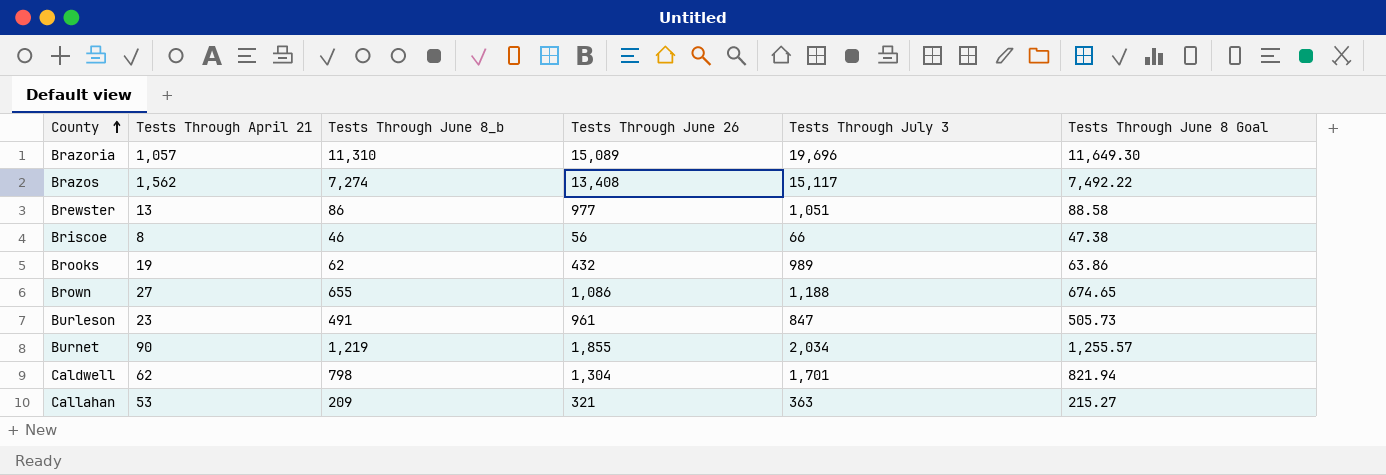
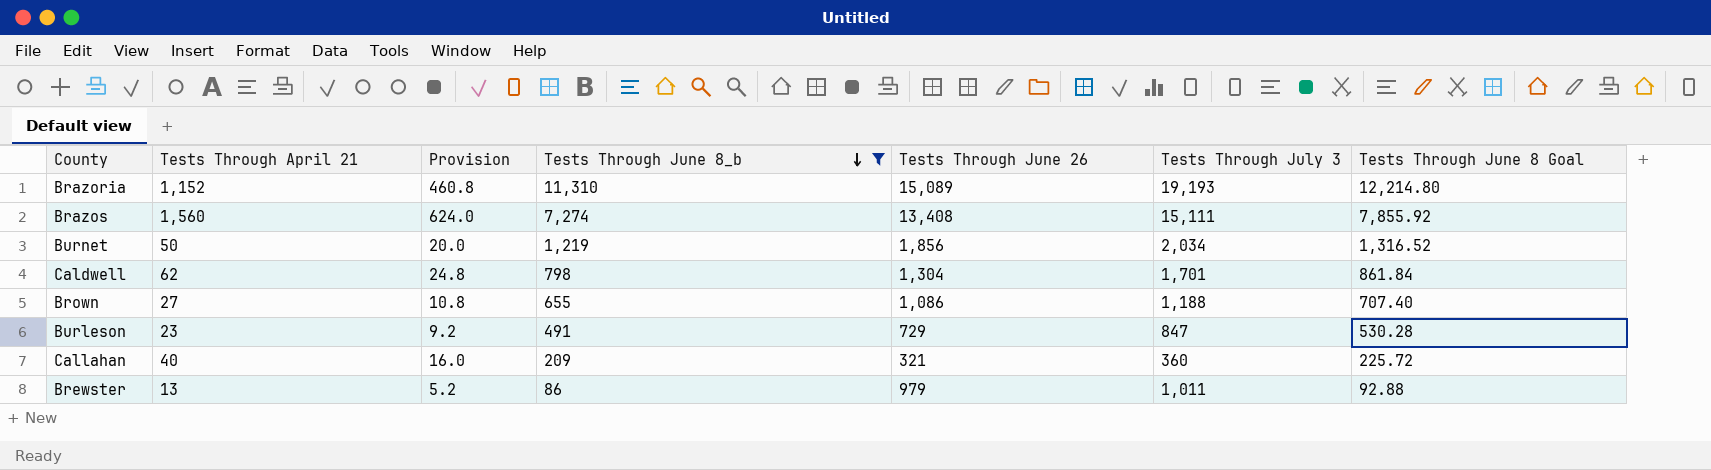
filter: none -> Tests Through June 8_b >= 86
row order: County ascending -> Tests Through June 8_b descending
column Provision | formula: none -> [Tests Through April 21] * 0.4
column Tests Through June 8 Goal | formula: [Tests Through June 8_b] * 1.03 -> [Tests Through June 8_b] * 1.08
Brazoria | Tests Through April 21: 1,057 -> 1,152
Brazoria | Tests Through July 3: 19,696 -> 19,193
Brazos | Tests Through April 21: 1,562 -> 1,560
Brazos | Tests Through July 3: 15,117 -> 15,111
Burnet | Tests Through April 21: 90 -> 50
Burnet | Tests Through June 26: 1,855 -> 1,856
Burleson | Tests Through June 26: 961 -> 729
Callahan | Tests Through April 21: 53 -> 40
Callahan | Tests Through July 3: 363 -> 360
Brewster | Tests Through June 26: 977 -> 979
Brewster | Tests Through July 3: 1,051 -> 1,011

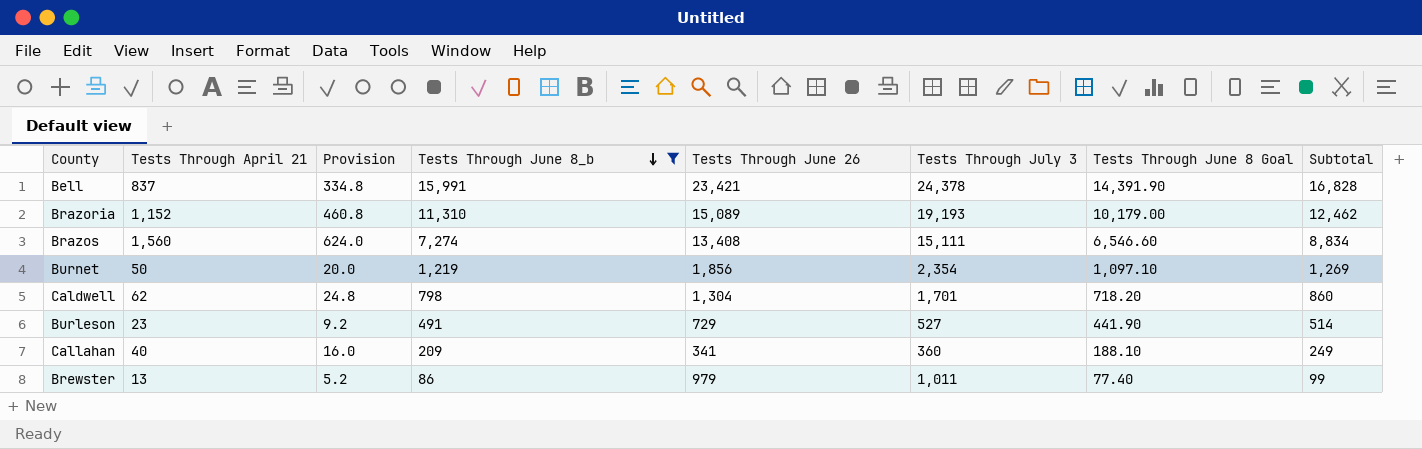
column Tests Through June 8 Goal | formula: [Tests Through June 8_b] * 1.08 -> [Tests Through June 8_b] * 0.9
column Subtotal | formula: none -> [Tests Through April 21] + [Tests Through June 8_b]
row Brown: 27 | 10.8 | 655 | 1,086 | 1,188 | 707.40 -> none
row Bell: none -> 837 | 334.8 | 15,991 | 23,421 | 24,378 | 14,391.90 | 16,828
Burnet | Tests Through July 3: 2,034 -> 2,354
Burleson | Tests Through July 3: 847 -> 527
Callahan | Tests Through June 26: 321 -> 341

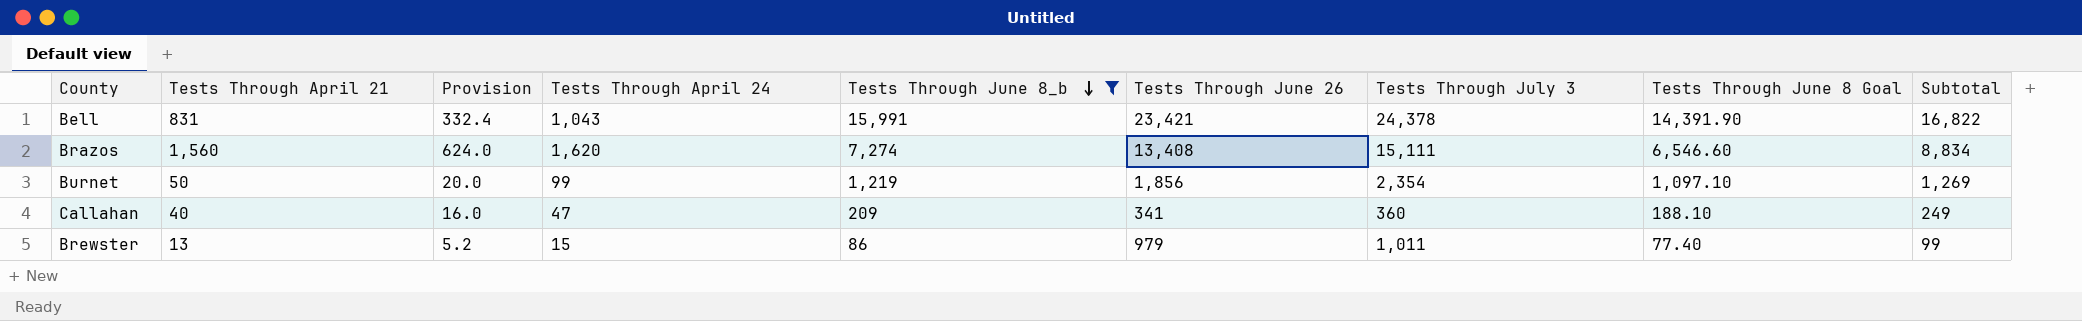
column Tests Through April 24 | position: none -> 4
row Brazoria: 1,152 | 460.8 | 11,310 | 15,089 | 19,193 | 10,179.00 | 12,462 -> none
row Caldwell: 62 | 24.8 | 798 | 1,304 | 1,701 | 718.20 | 860 -> none
row Burleson: 23 | 9.2 | 491 | 729 | 527 | 441.90 | 514 -> none
Bell | Tests Through April 21: 837 -> 831
Bell | Provision: 334.8 -> 332.4
Bell | Subtotal: 16,828 -> 16,822

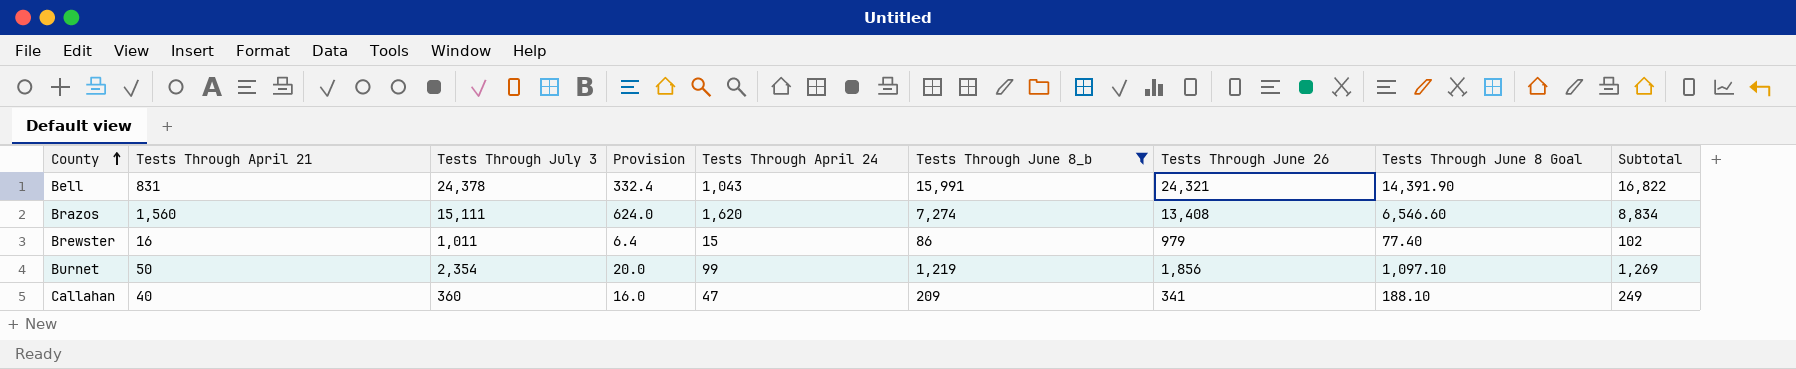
row order: Tests Through June 8_b descending -> County ascending
column Tests Through July 3 | position: 7 -> 3
Bell | Tests Through June 26: 23,421 -> 24,321
Brewster | Tests Through April 21: 13 -> 16
Brewster | Provision: 5.2 -> 6.4
Brewster | Subtotal: 99 -> 102

